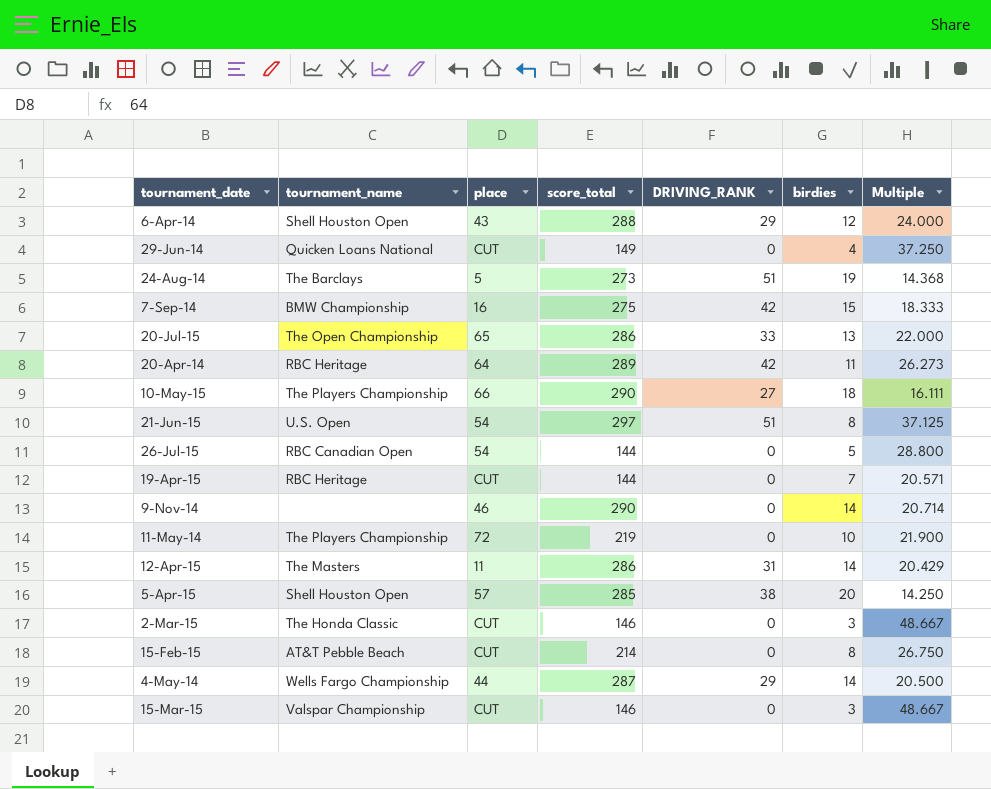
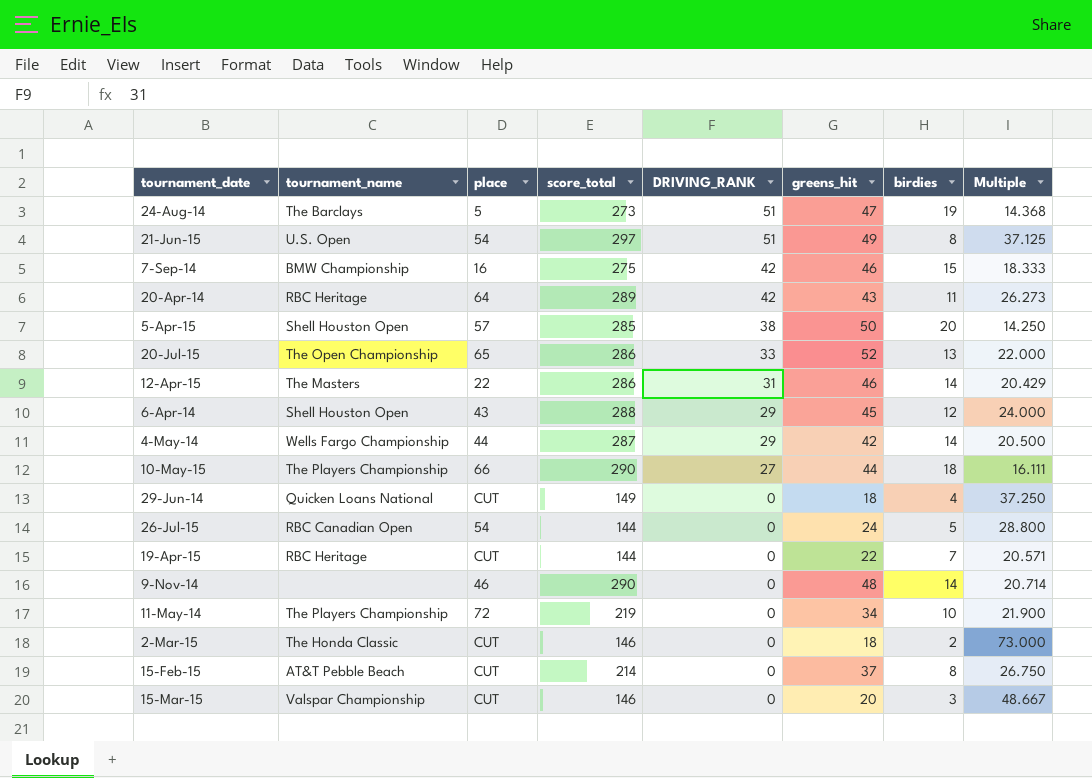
row order: none -> DRIVING_RANK descending
column greens_hit | position: none -> 6
12-Apr-15 | place: 11 -> 22
2-Mar-15 | birdies: 3 -> 2
2-Mar-15 | Multiple: 48.667 -> 73.000

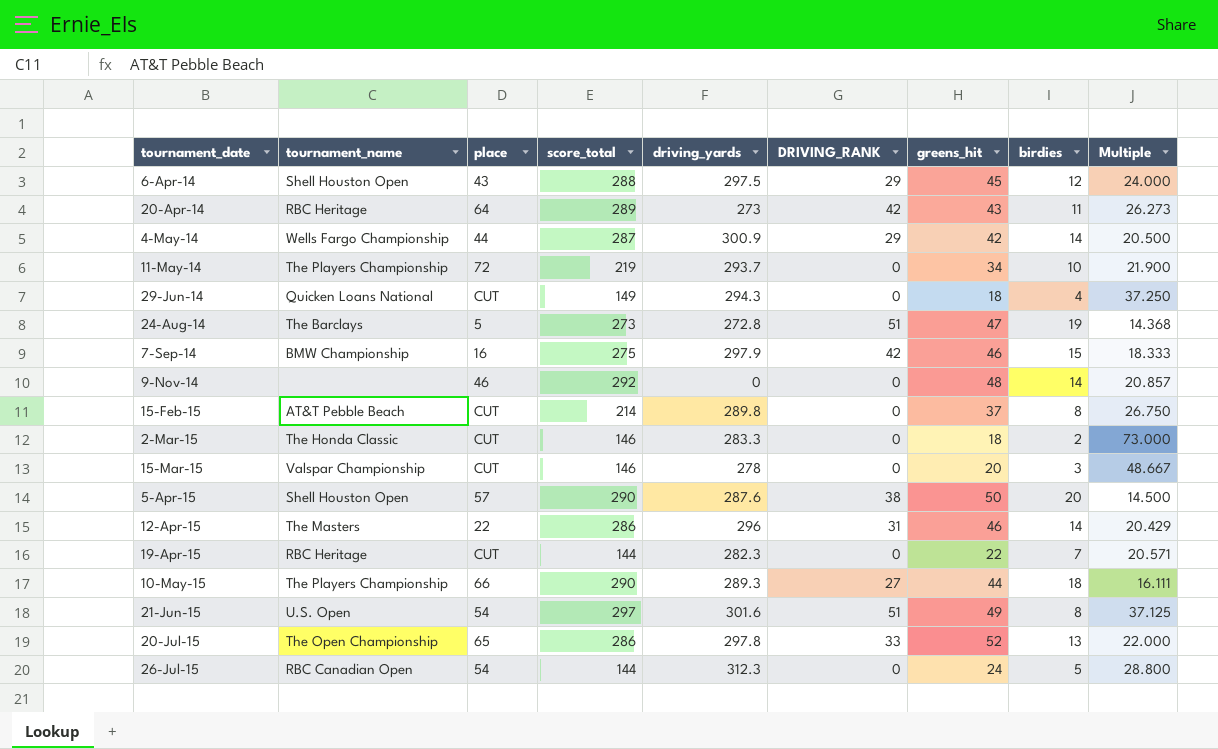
row order: DRIVING_RANK descending -> tournament_date ascending
column driving_yards | position: none -> 5
9-Nov-14 | score_total: 290 -> 292
9-Nov-14 | Multiple: 20.714 -> 20.857
5-Apr-15 | score_total: 285 -> 290
5-Apr-15 | Multiple: 14.250 -> 14.500

